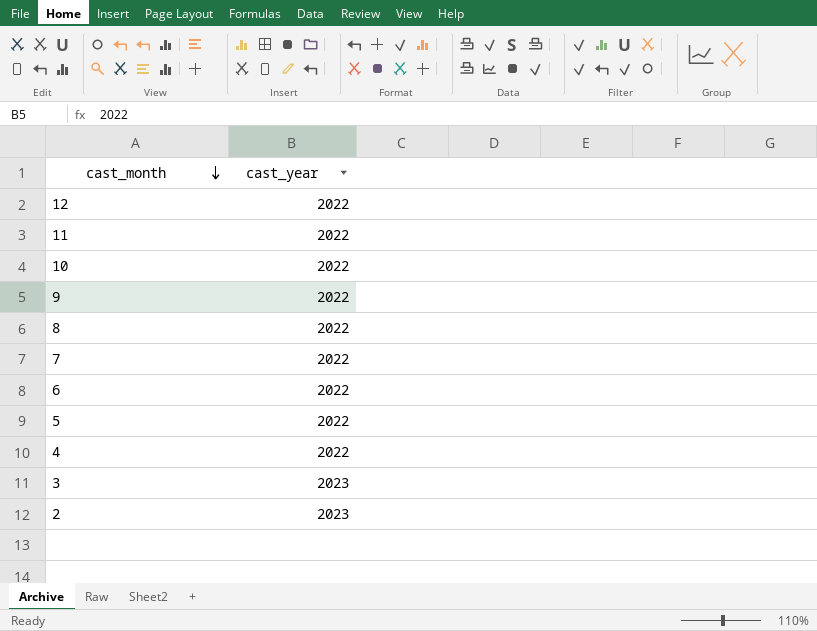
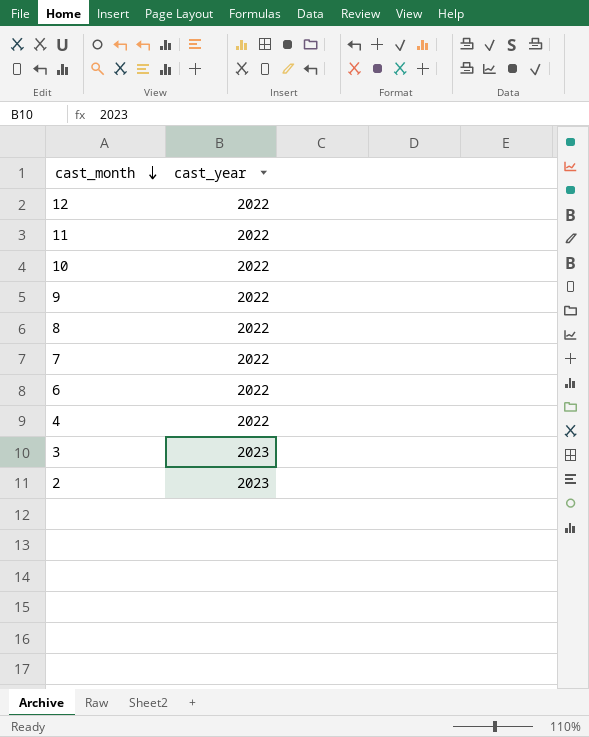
row 5: 2022 -> none

